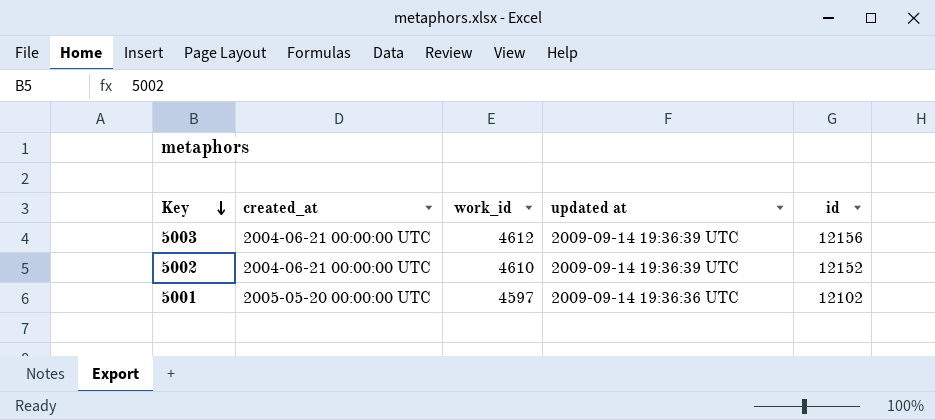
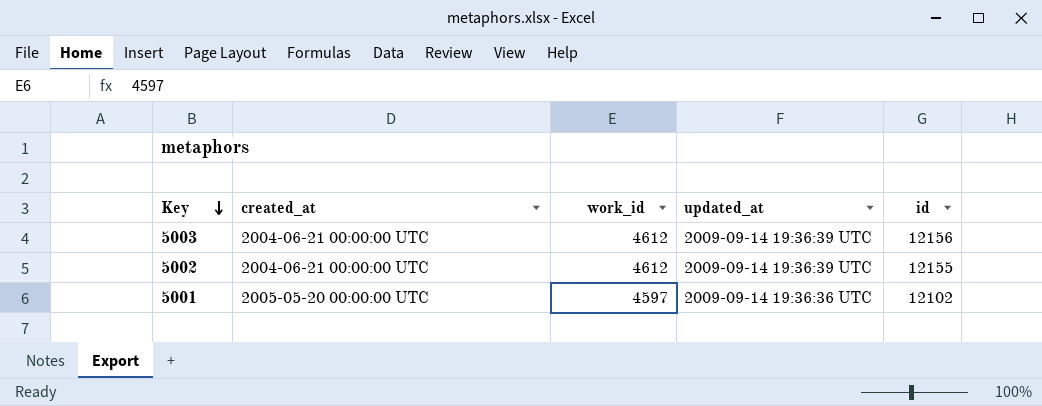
column name: updated at -> updated_at
5002 | work_id: 4610 -> 4612
5002 | id: 12152 -> 12155

